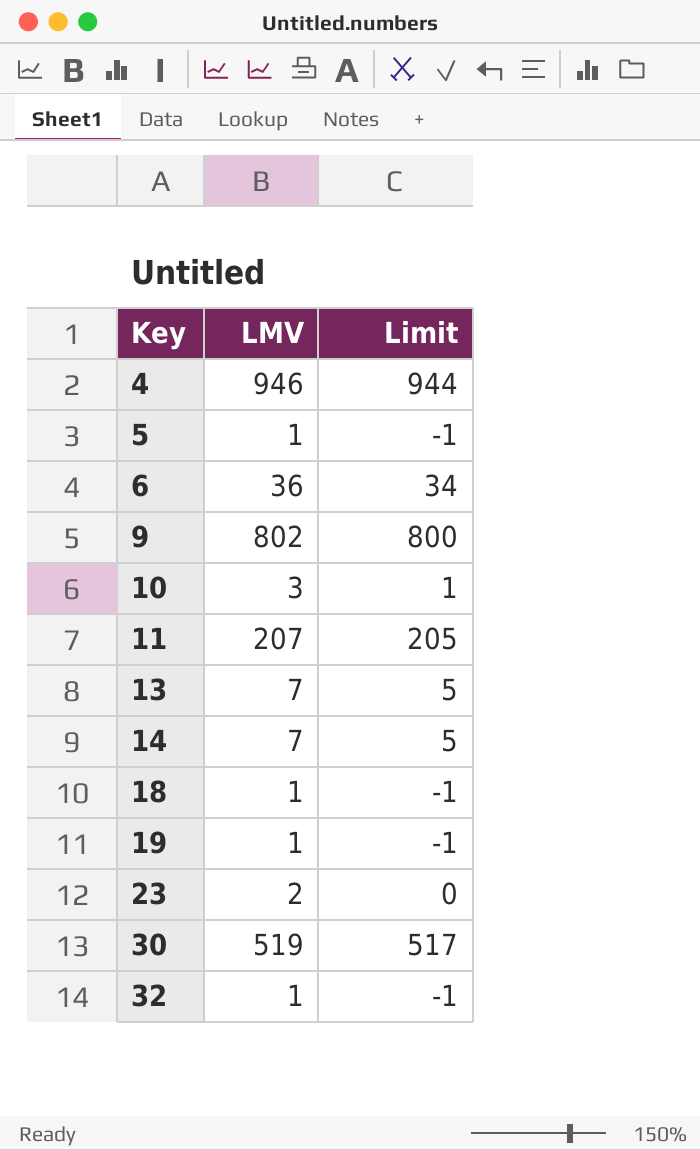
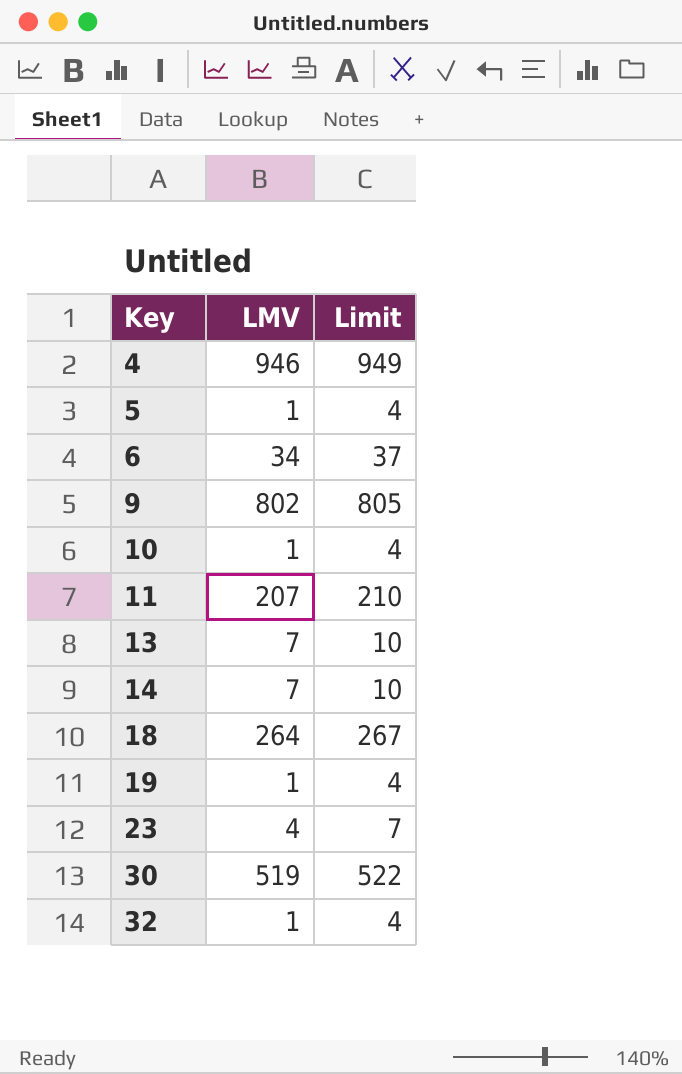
column Limit | formula: [LMV] - 2 -> [LMV] + 3
6 | LMV: 36 -> 34
10 | LMV: 3 -> 1
18 | LMV: 1 -> 264
23 | LMV: 2 -> 4

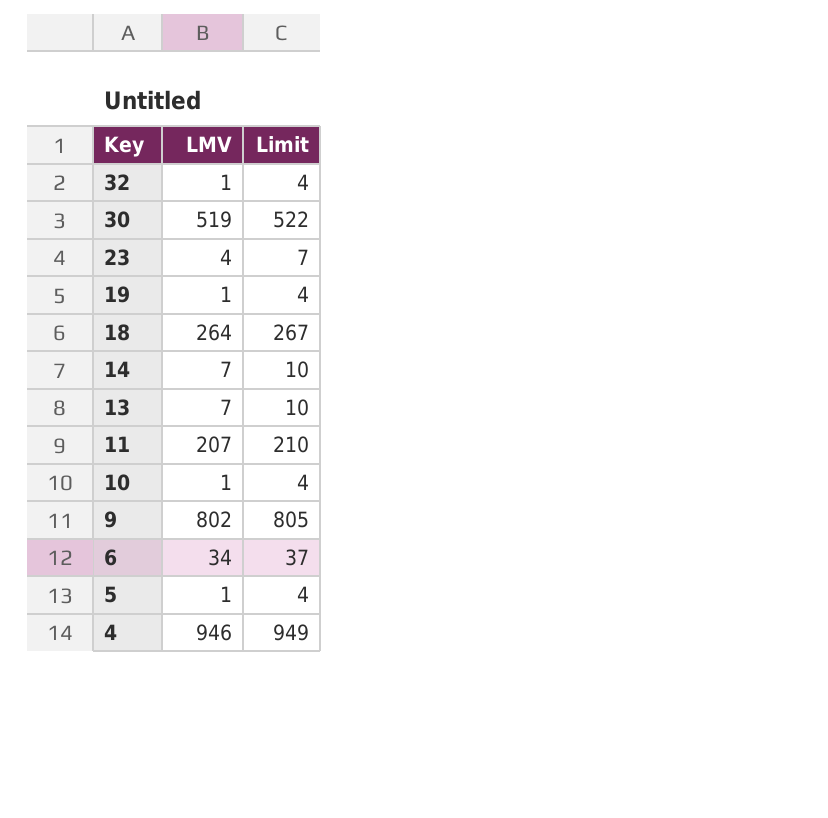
row order: Key ascending -> Key descending

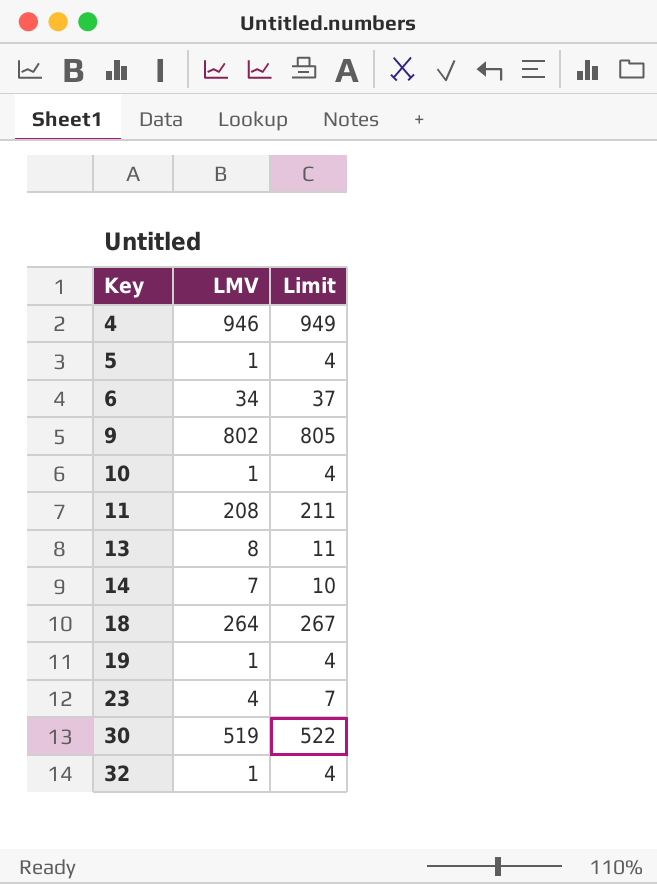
row order: Key descending -> Key ascending
11 | LMV: 207 -> 208
11 | Limit: 210 -> 211
13 | LMV: 7 -> 8
13 | Limit: 10 -> 11

